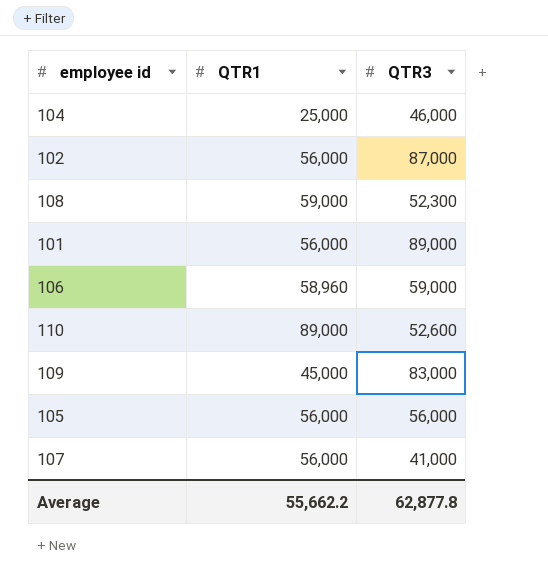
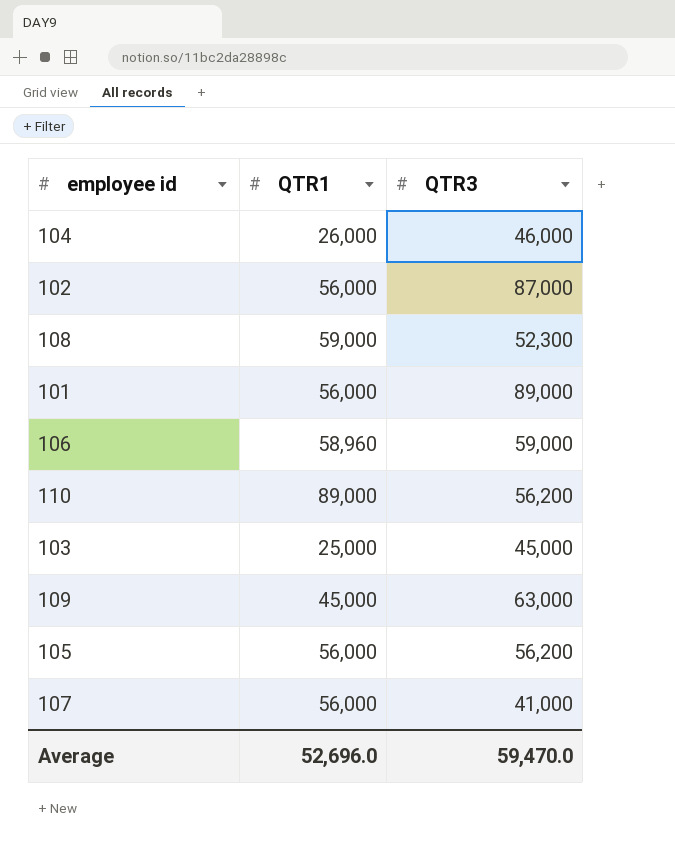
104 | QTR1: 25,000 -> 26,000
110 | QTR3: 52,600 -> 56,200
row 103: none -> 25,000 | 45,000
109 | QTR3: 83,000 -> 63,000
105 | QTR3: 56,000 -> 56,200
Average | QTR1: 55,662.2 -> 52,696.0
Average | QTR3: 62,877.8 -> 59,470.0

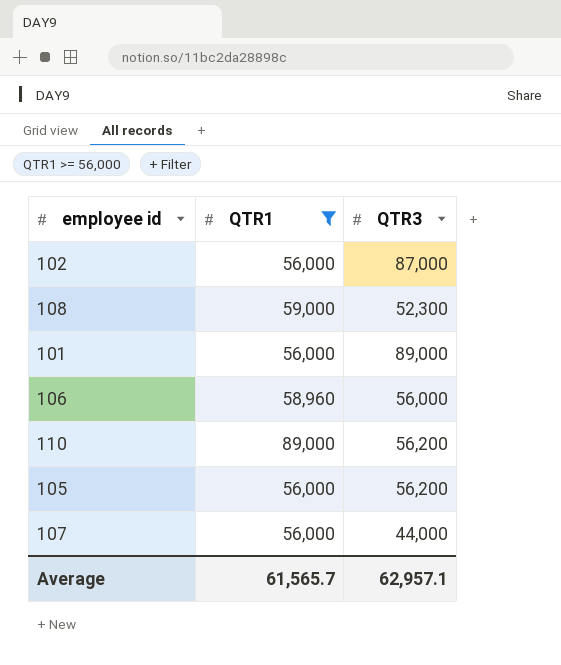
filter: none -> QTR1 >= 56,000
106 | QTR3: 59,000 -> 56,000
107 | QTR3: 41,000 -> 44,000
Average | QTR1: 52,696.0 -> 61,565.7
Average | QTR3: 59,470.0 -> 62,957.1

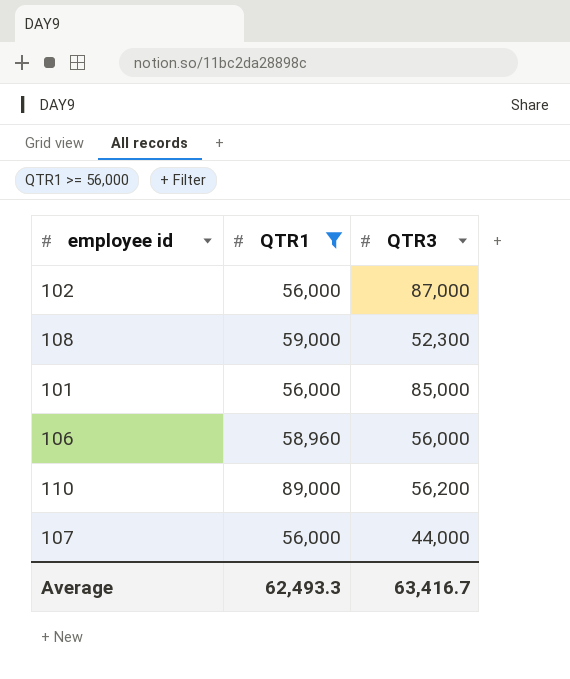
row 105: 56,000 | 56,200 -> none
101 | QTR3: 89,000 -> 85,000
Average | QTR1: 61,565.7 -> 62,493.3
Average | QTR3: 62,957.1 -> 63,416.7

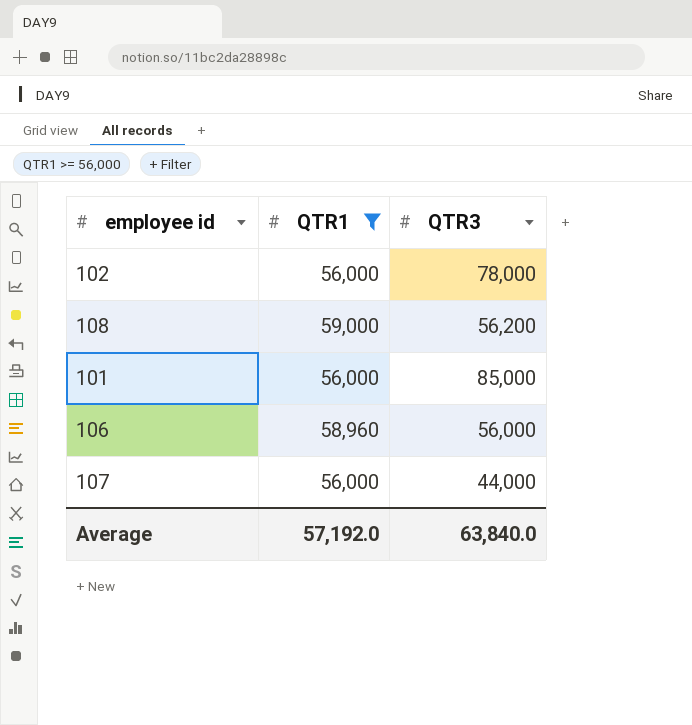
row 110: 89,000 | 56,200 -> none
102 | QTR3: 87,000 -> 78,000
108 | QTR3: 52,300 -> 56,200
Average | QTR1: 62,493.3 -> 57,192.0
Average | QTR3: 63,416.7 -> 63,840.0

